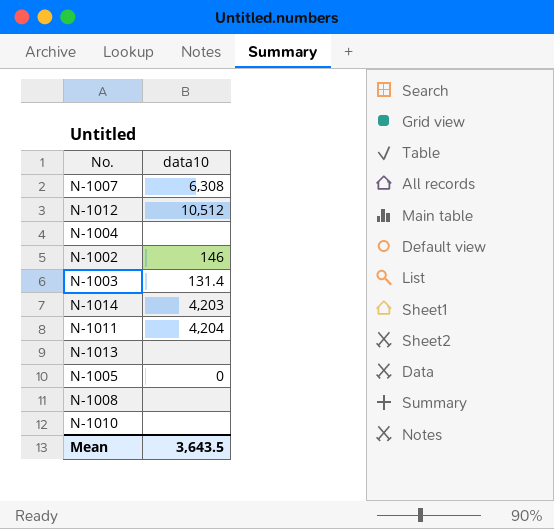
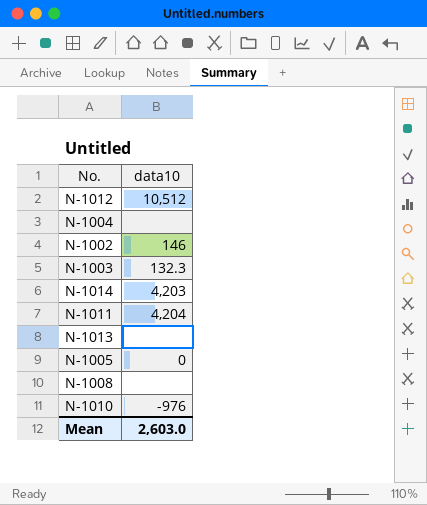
row N-1007: 6,308 -> none
N-1003 | data10: 131.4 -> 132.3
N-1010 | data10: none -> -976
Mean | data10: 3,643.5 -> 2,603.0

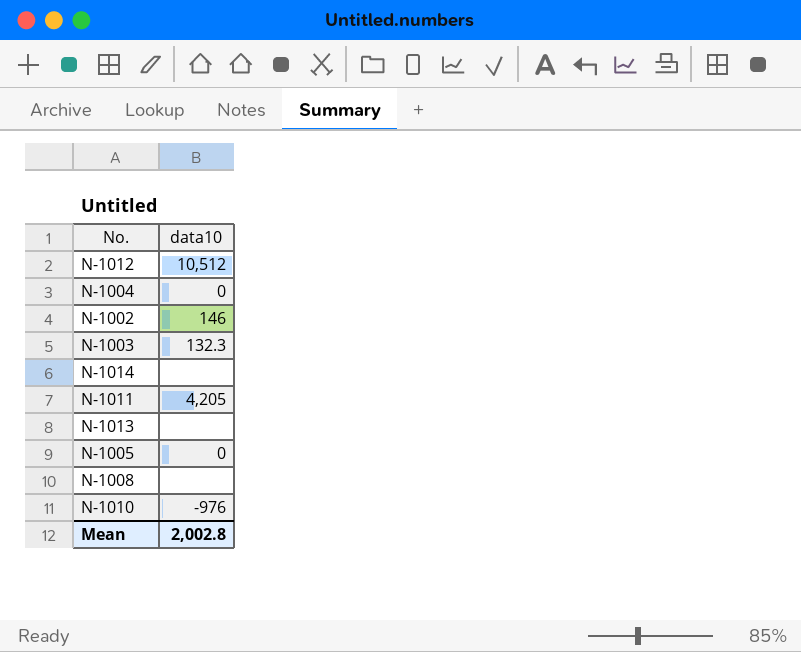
N-1004 | data10: none -> 0
N-1014 | data10: 4,203 -> none
N-1011 | data10: 4,204 -> 4,205
Mean | data10: 2,603.0 -> 2,002.8

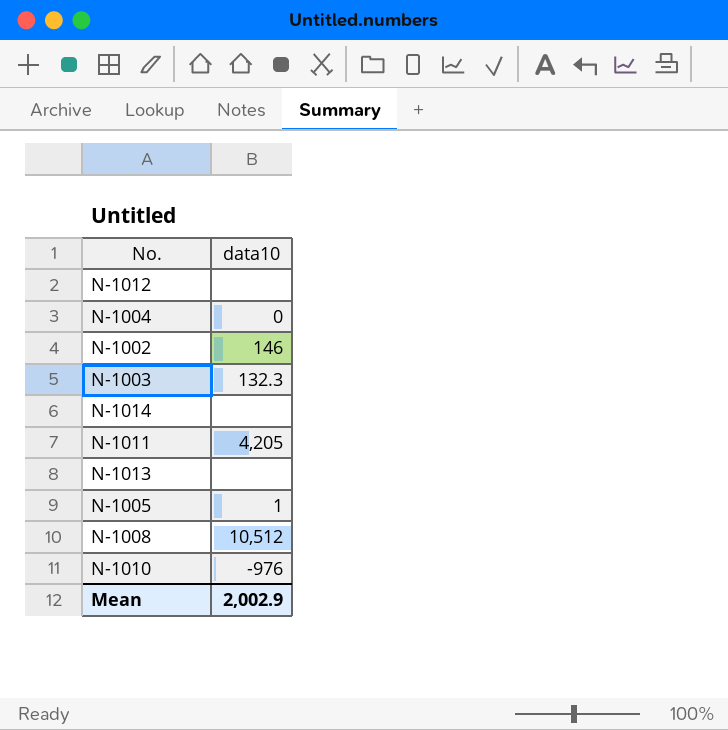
N-1012 | data10: 10,512 -> none
N-1005 | data10: 0 -> 1
N-1008 | data10: none -> 10,512
Mean | data10: 2,002.8 -> 2,002.9

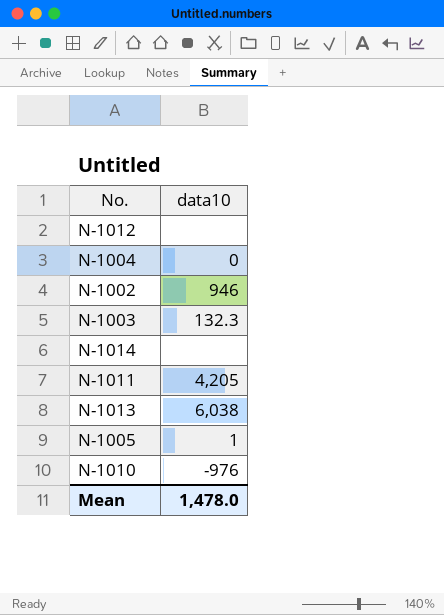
row N-1008: 10,512 -> none
N-1002 | data10: 146 -> 946
N-1013 | data10: none -> 6,038
Mean | data10: 2,002.9 -> 1,478.0

